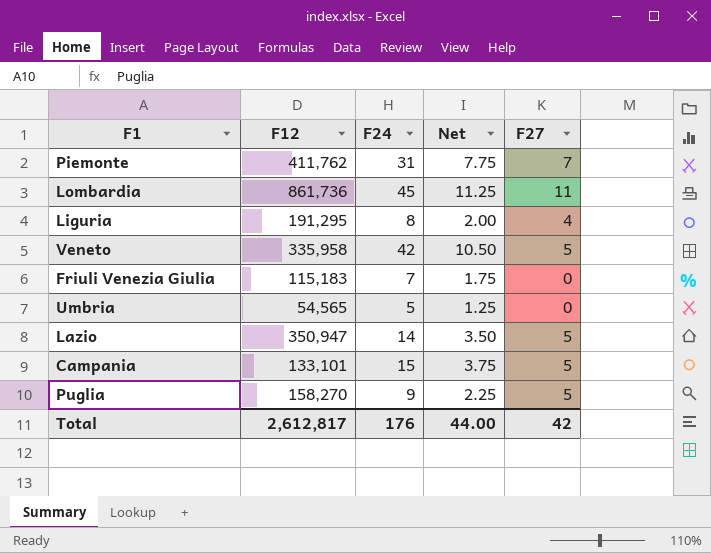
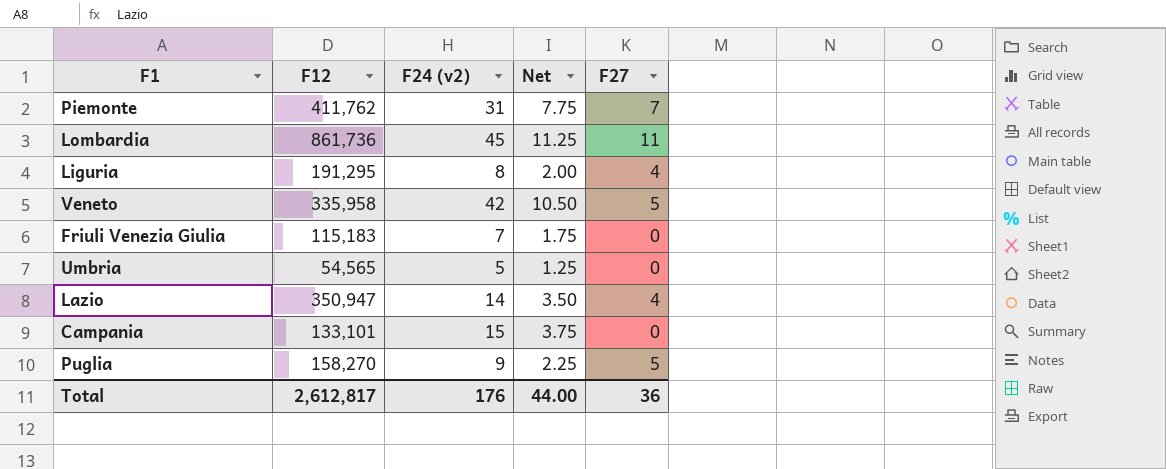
column name: F24 -> F24 (v2)
Lazio | F27: 5 -> 4
Campania | F27: 5 -> 0
Total | F27: 42 -> 36

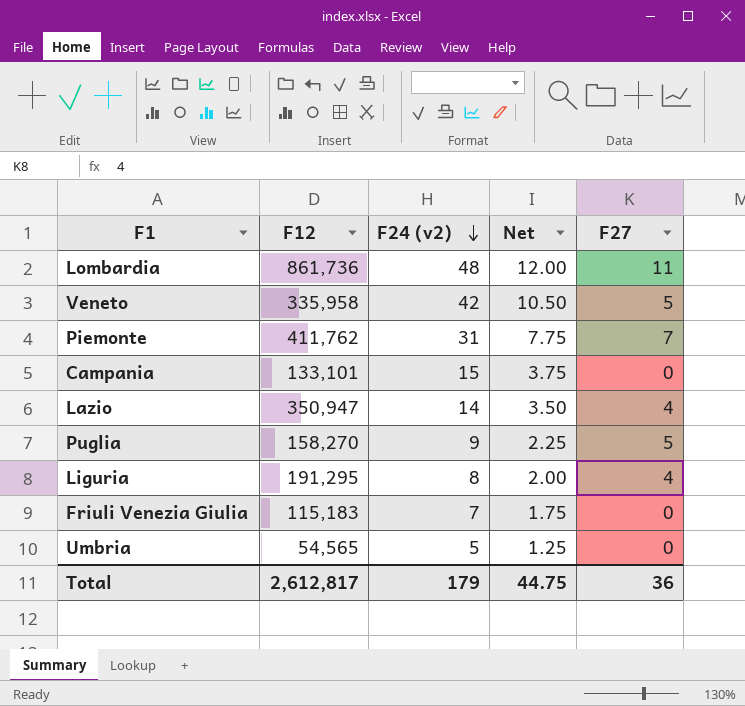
row order: none -> F24 (v2) descending
Lombardia | F24 (v2): 45 -> 48
Lombardia | Net: 11.25 -> 12.00
Total | F24 (v2): 176 -> 179
Total | Net: 44.00 -> 44.75

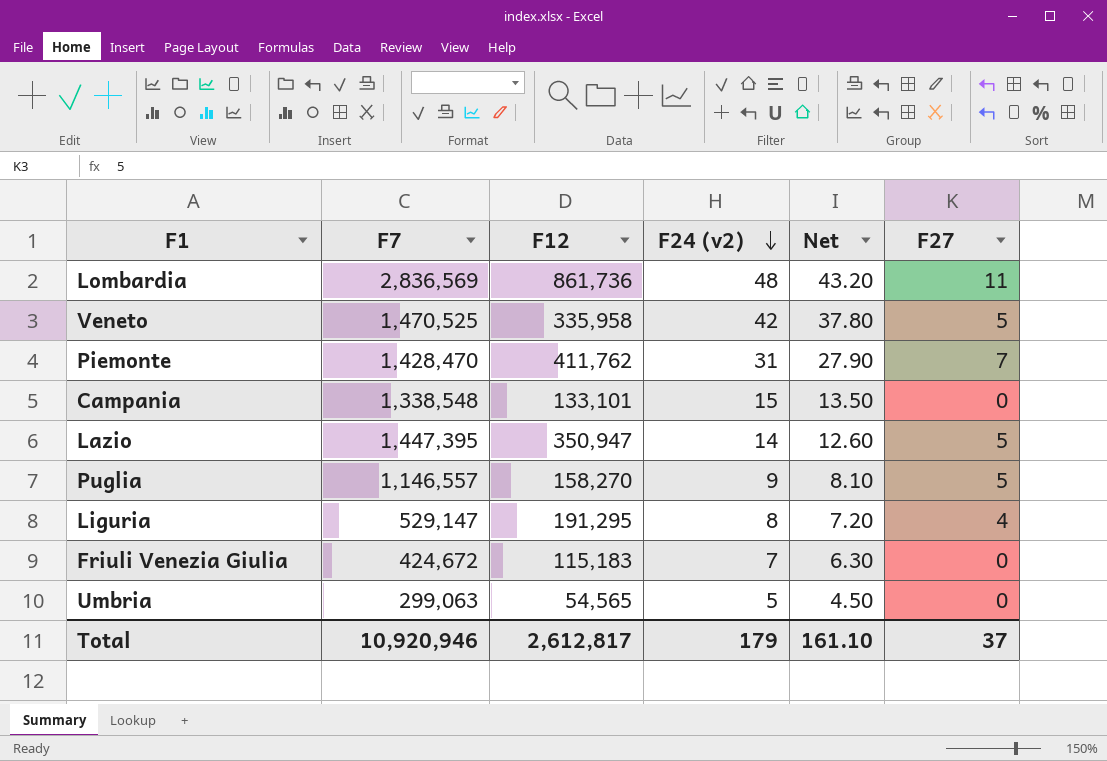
column F7 | position: none -> 2
column Net | formula: [F24 (v2)] * 0.25 -> [F24 (v2)] * 0.9
Lazio | F27: 4 -> 5
Total | Net: 44.75 -> 161.10
Total | F27: 36 -> 37

